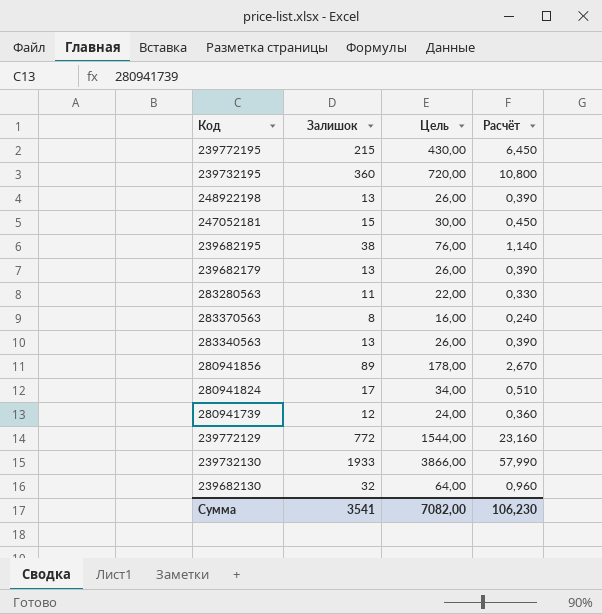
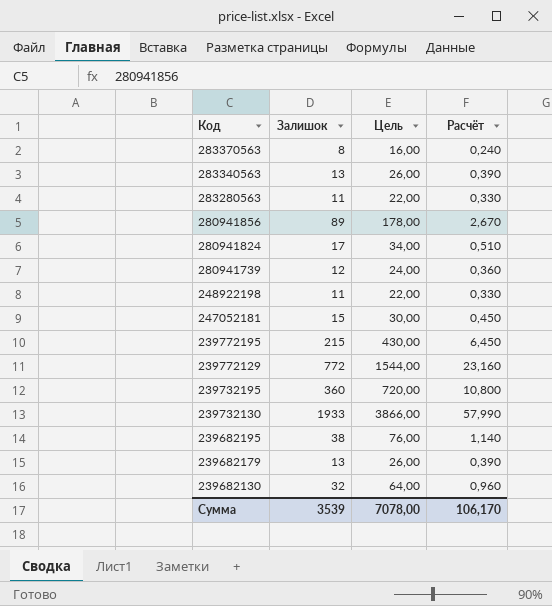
row order: none -> Код descending
248922198 | Залишок: 13 -> 11
248922198 | Цель: 26,00 -> 22,00
248922198 | Расчёт: 0,390 -> 0,330
Сумма | Залишок: 3541 -> 3539
Сумма | Цель: 7082,00 -> 7078,00
Сумма | Расчёт: 106,230 -> 106,170

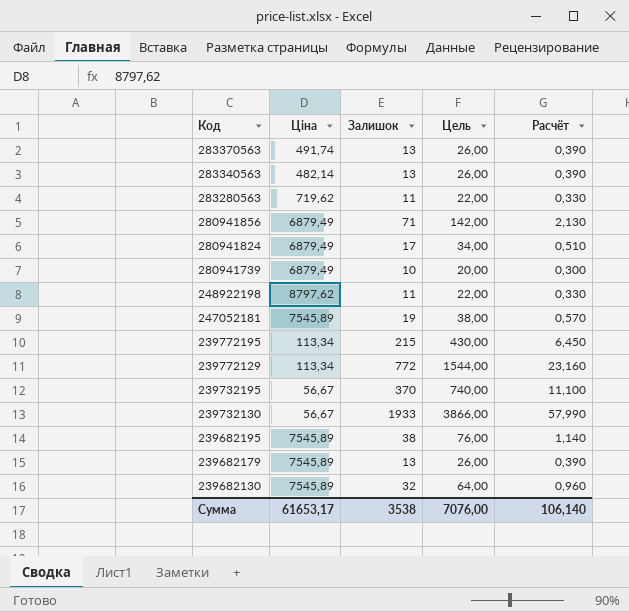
column Ціна | position: none -> 2
283370563 | Залишок: 8 -> 13
283370563 | Цель: 16,00 -> 26,00
283370563 | Расчёт: 0,240 -> 0,390
280941856 | Залишок: 89 -> 71
280941856 | Цель: 178,00 -> 142,00
280941856 | Расчёт: 2,670 -> 2,130
280941739 | Залишок: 12 -> 10
280941739 | Цель: 24,00 -> 20,00
280941739 | Расчёт: 0,360 -> 0,300
247052181 | Залишок: 15 -> 19
247052181 | Цель: 30,00 -> 38,00
247052181 | Расчёт: 0,450 -> 0,570
239732195 | Залишок: 360 -> 370
239732195 | Цель: 720,00 -> 740,00
239732195 | Расчёт: 10,800 -> 11,100
Сумма | Залишок: 3539 -> 3538
Сумма | Цель: 7078,00 -> 7076,00
Сумма | Расчёт: 106,170 -> 106,140

